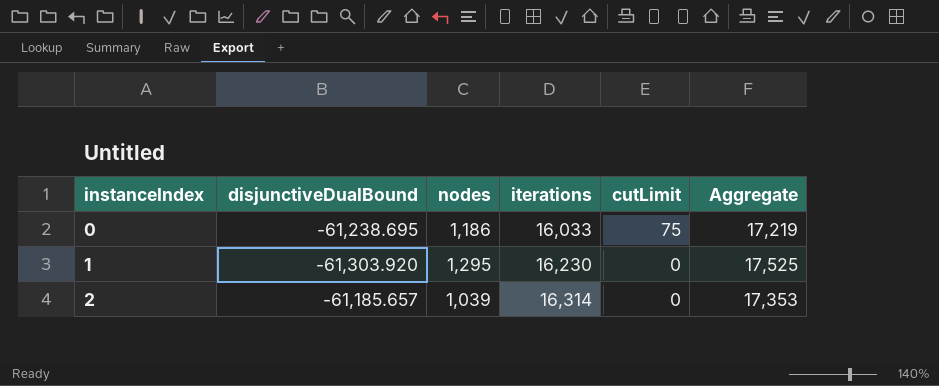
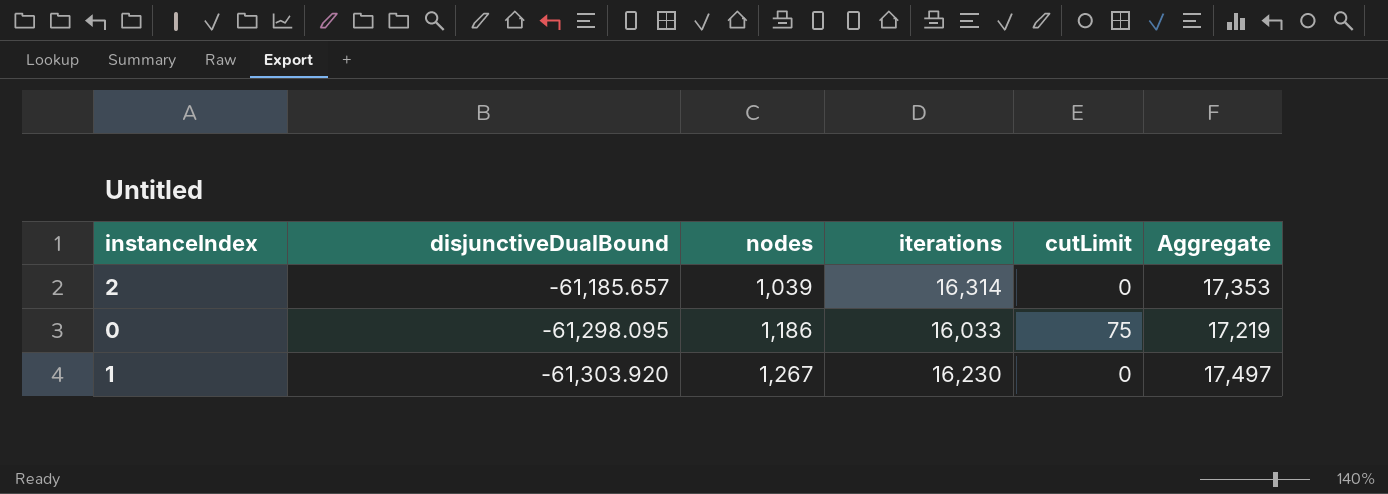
row order: instanceIndex ascending -> disjunctiveDualBound descending
0 | disjunctiveDualBound: -61,238.695 -> -61,298.095
1 | nodes: 1,295 -> 1,267
1 | Aggregate: 17,525 -> 17,497

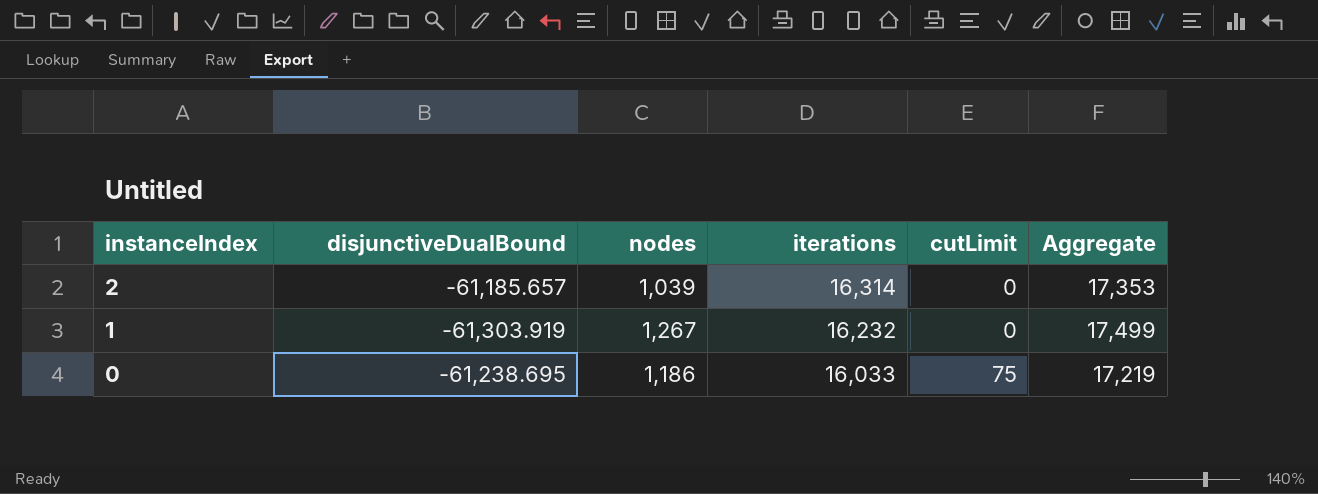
row order: disjunctiveDualBound descending -> instanceIndex descending
1 | disjunctiveDualBound: -61,303.920 -> -61,303.919
1 | iterations: 16,230 -> 16,232
1 | Aggregate: 17,497 -> 17,499
0 | disjunctiveDualBound: -61,298.095 -> -61,238.695

